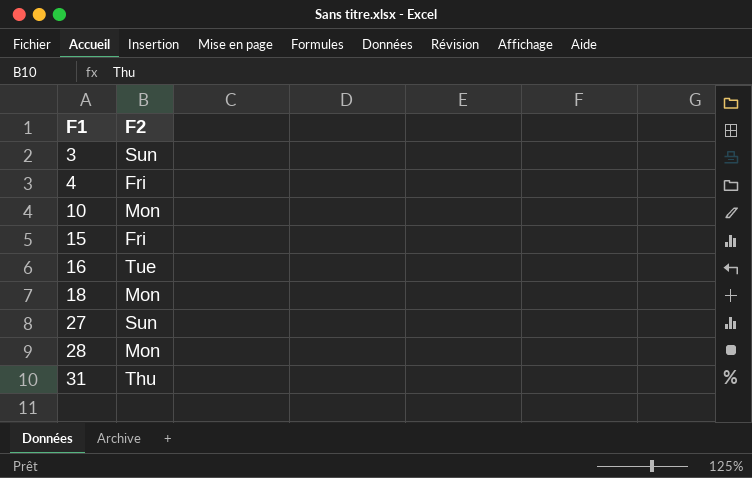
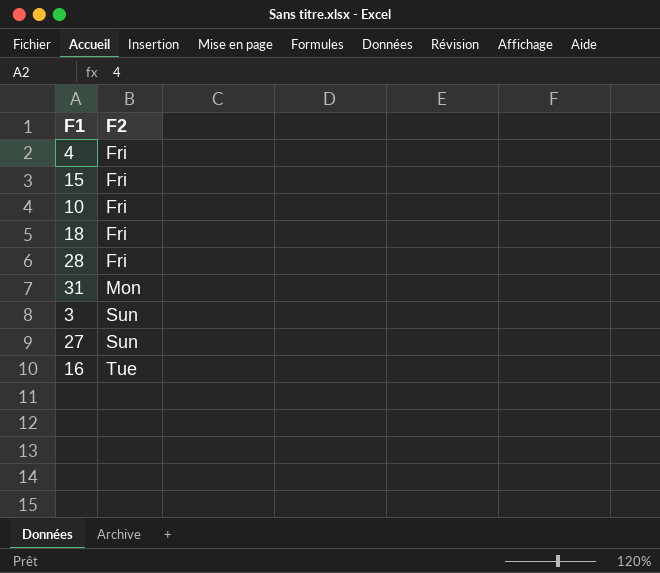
row order: F1 ascending -> F2 ascending
10 | F2: Mon -> Fri
18 | F2: Mon -> Fri
28 | F2: Mon -> Fri
31 | F2: Thu -> Mon

